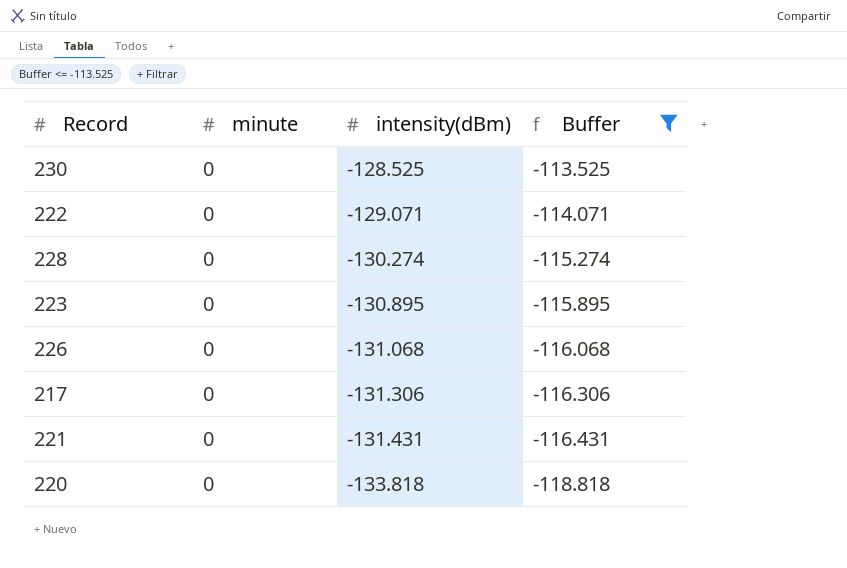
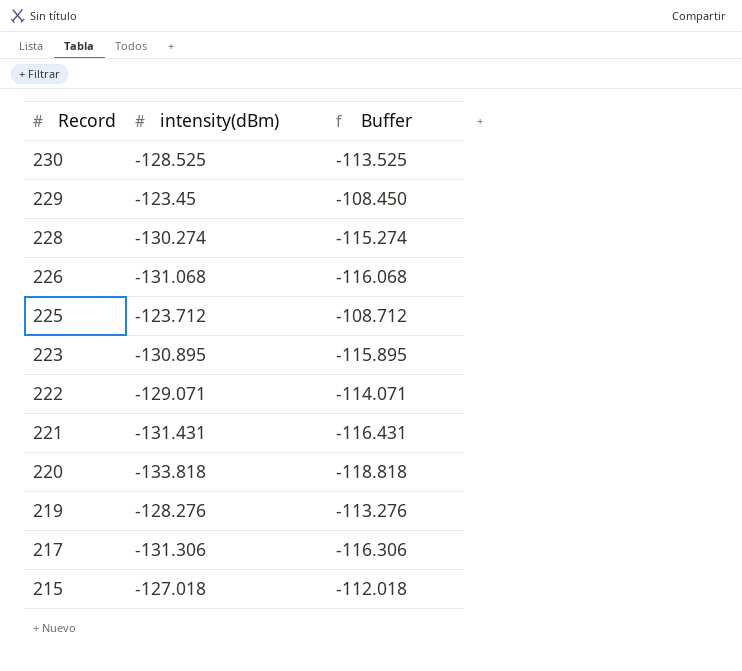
filter: Buffer <= -113.525 -> none
row order: intensity(dBm) descending -> Record descending
column minute | position: 2 -> none

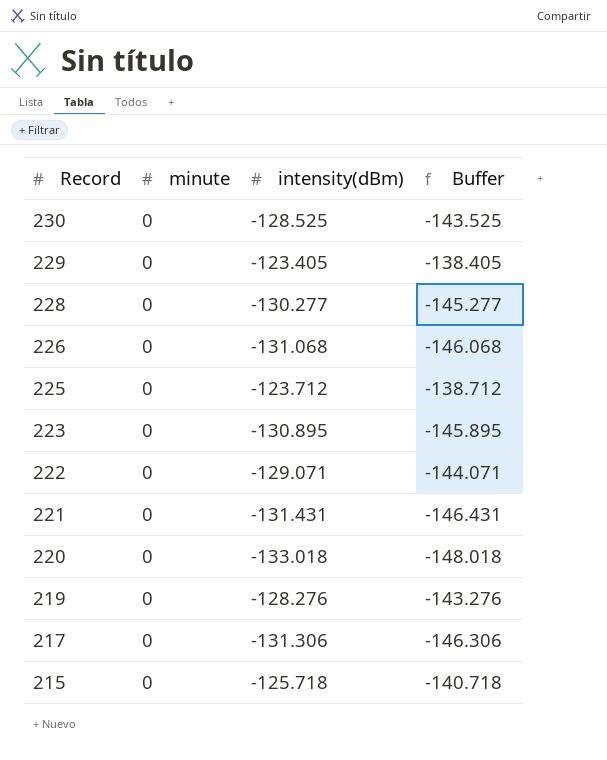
column minute | position: none -> 2
column Buffer | formula: [intensity(dBm)] + 15 -> [intensity(dBm)] - 15
229 | intensity(dBm): -123.45 -> -123.405
228 | intensity(dBm): -130.274 -> -130.277
220 | intensity(dBm): -133.818 -> -133.018
215 | intensity(dBm): -127.018 -> -125.718

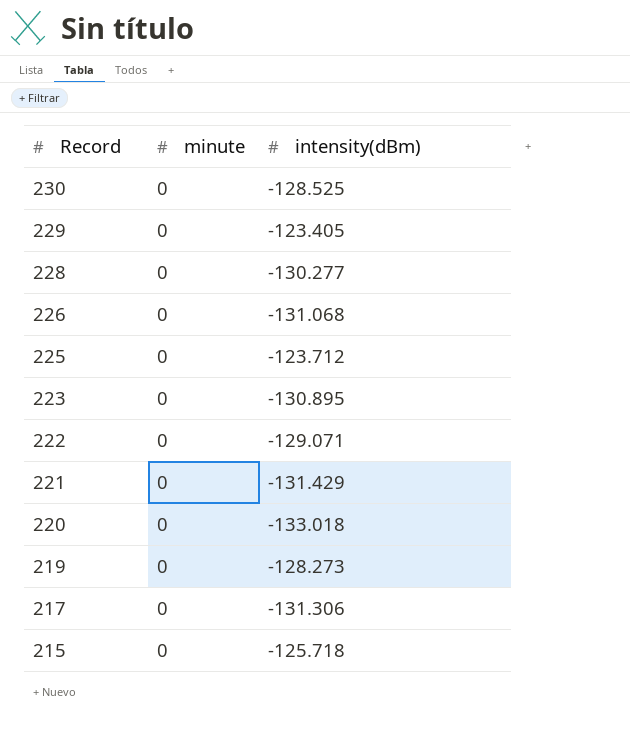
column Buffer | formula: [intensity(dBm)] - 15 -> none
221 | intensity(dBm): -131.431 -> -131.429
219 | intensity(dBm): -128.276 -> -128.273

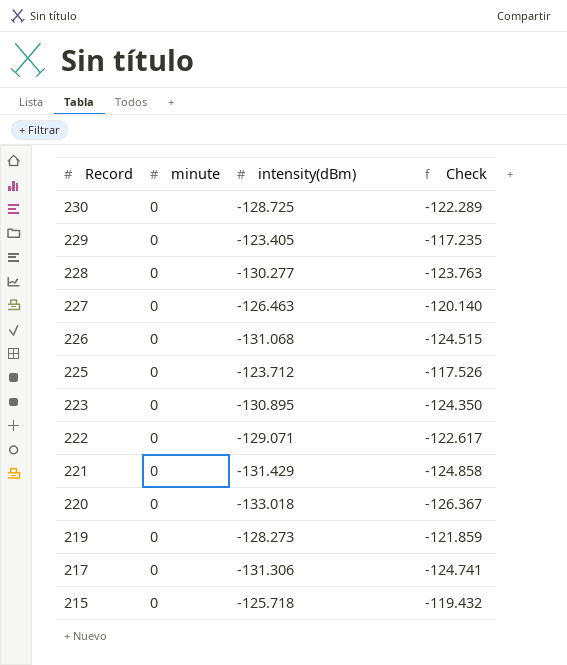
column Check | formula: none -> [intensity(dBm)] * 0.95
230 | intensity(dBm): -128.525 -> -128.725
row 227: none -> 0 | -126.463 | -120.140

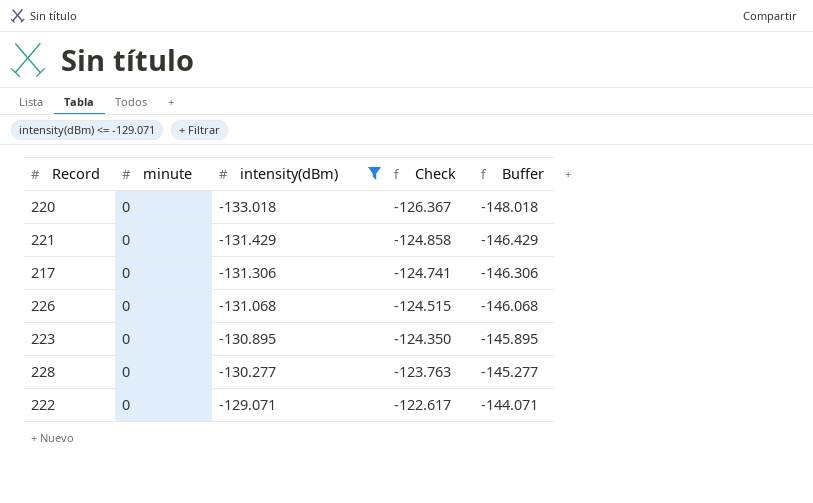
filter: none -> intensity(dBm) <= -129.071
row order: Record descending -> intensity(dBm) ascending
column Buffer | formula: none -> [intensity(dBm)] - 15

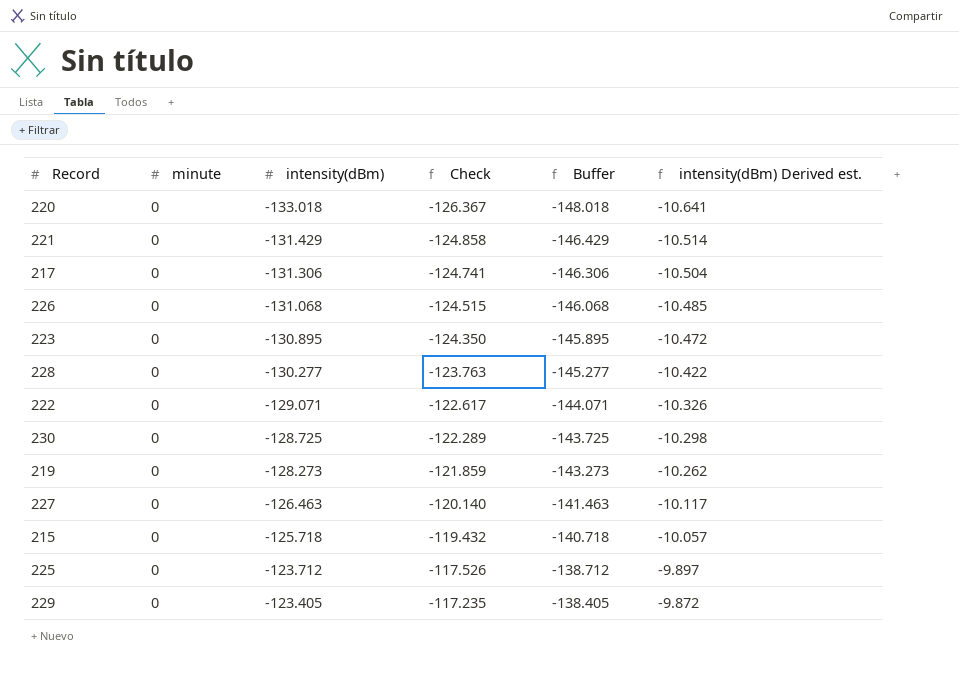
filter: intensity(dBm) <= -129.071 -> none
column intensity(dBm) Derived est. | formula: none -> [intensity(dBm)] * 0.08

